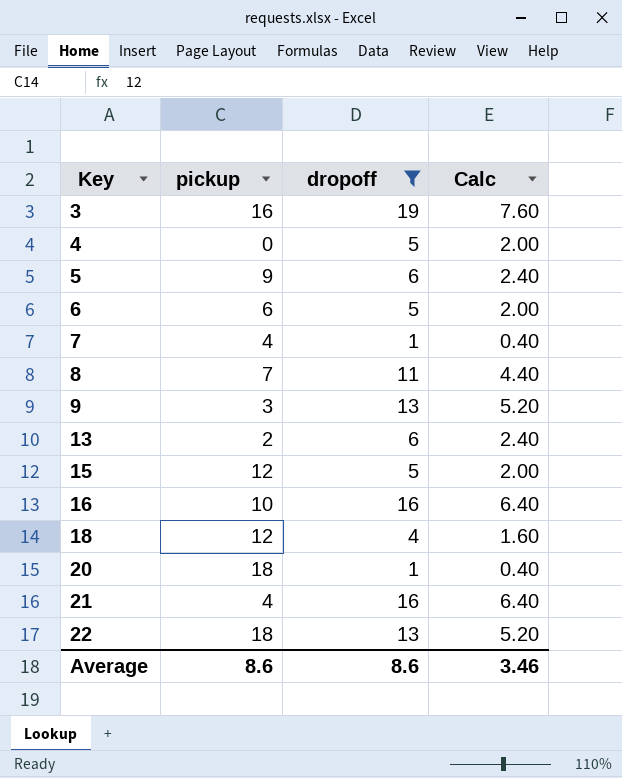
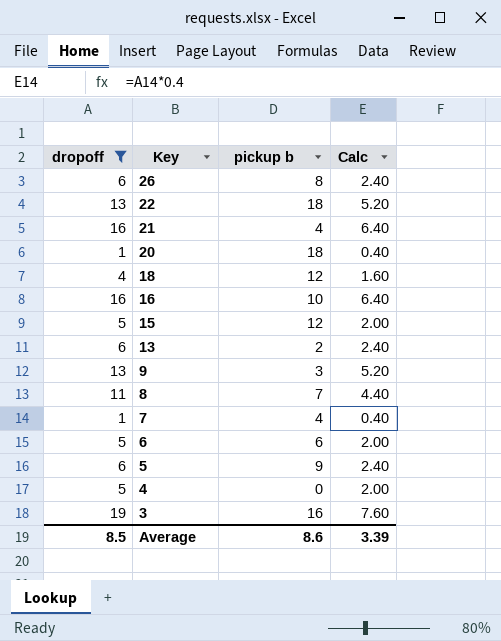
row order: Key ascending -> Key descending
column dropoff | position: 3 -> 1
column name: pickup -> pickup b
row 26: none -> 6 | 8 | 2.40
Average | dropoff: 8.6 -> 8.5
Average | Calc: 3.46 -> 3.39

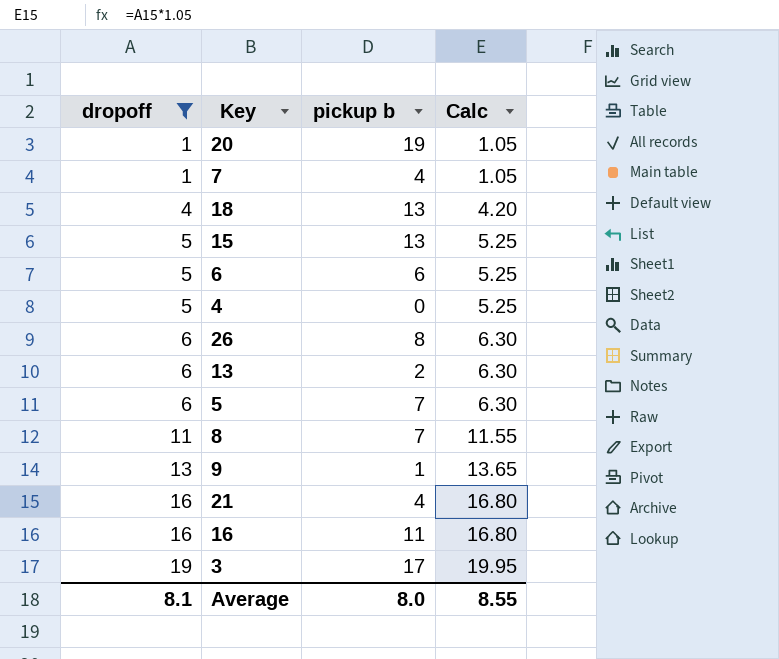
row order: Key descending -> dropoff ascending
column Calc | formula: [dropoff] * 0.4 -> [dropoff] * 1.05
row 22: 13 | 18 | 5.20 -> none
20 | pickup b: 18 -> 19
18 | pickup b: 12 -> 13
15 | pickup b: 12 -> 13
5 | pickup b: 9 -> 7
9 | pickup b: 3 -> 1
16 | pickup b: 10 -> 11
3 | pickup b: 16 -> 17
Average | dropoff: 8.5 -> 8.1
Average | pickup b: 8.6 -> 8.0
Average | Calc: 3.39 -> 8.55

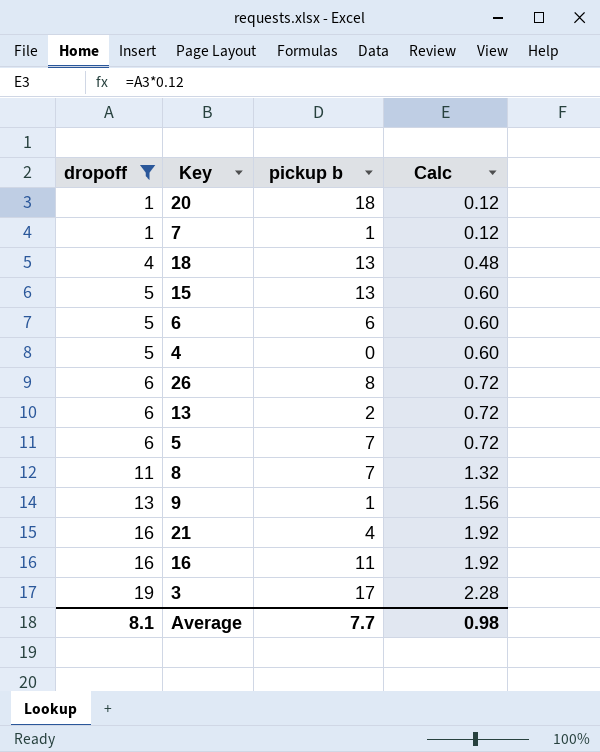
column Calc | formula: [dropoff] * 1.05 -> [dropoff] * 0.12
20 | pickup b: 19 -> 18
7 | pickup b: 4 -> 1
Average | pickup b: 8.0 -> 7.7
Average | Calc: 8.55 -> 0.98

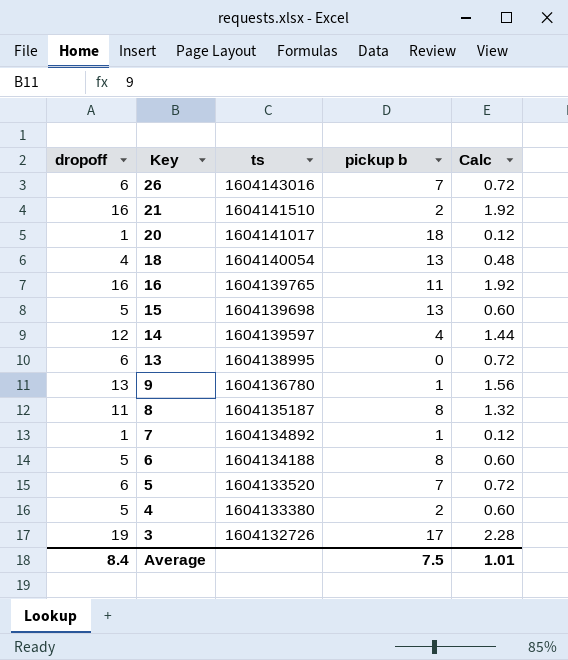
filter: dropoff != 12 -> none
row order: dropoff ascending -> Key descending
column ts | position: none -> 3
26 | pickup b: 8 -> 7
21 | pickup b: 4 -> 2
13 | pickup b: 2 -> 0
8 | pickup b: 7 -> 8
6 | pickup b: 6 -> 8
4 | pickup b: 0 -> 2
Average | dropoff: 8.1 -> 8.4
Average | pickup b: 7.7 -> 7.5
Average | Calc: 0.98 -> 1.01

